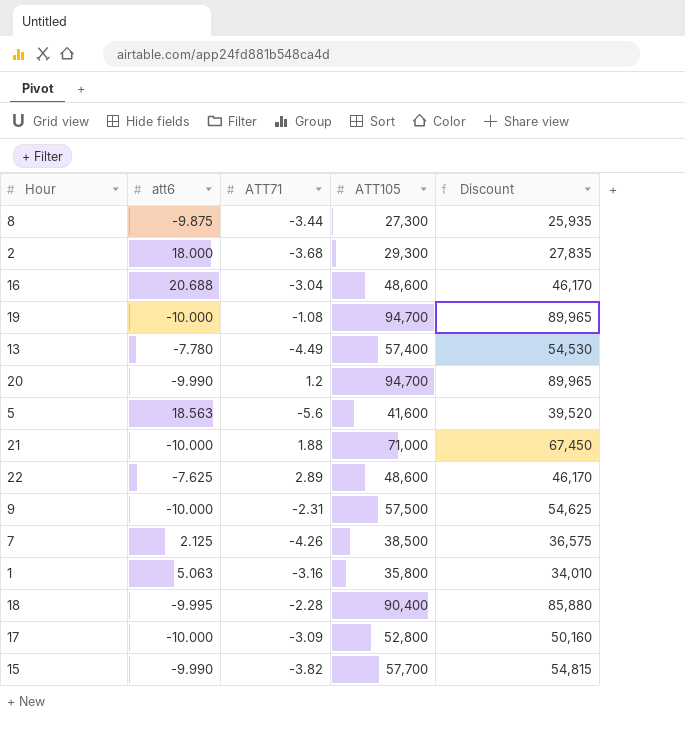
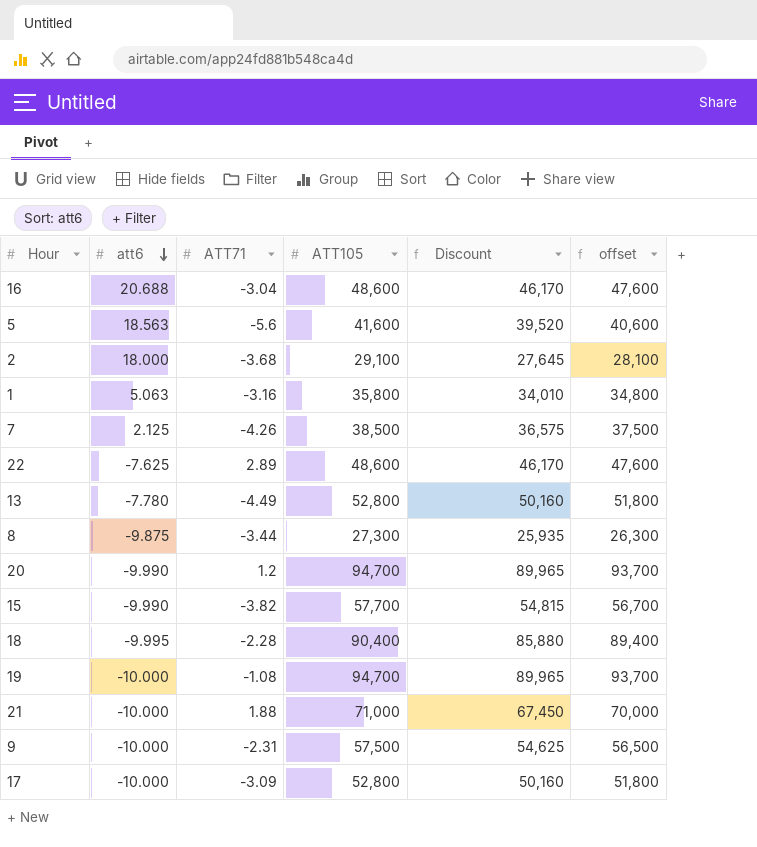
row order: none -> att6 descending
column offset | formula: none -> [ATT105] - 1000
2 | ATT105: 29,300 -> 29,100
2 | Discount: 27,835 -> 27,645
13 | ATT105: 57,400 -> 52,800
13 | Discount: 54,530 -> 50,160

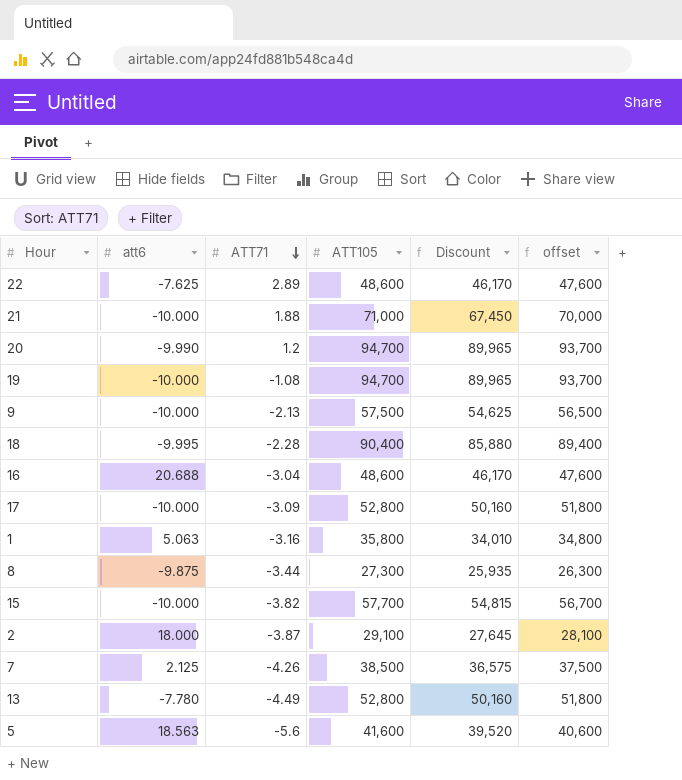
row order: att6 descending -> ATT71 descending
9 | ATT71: -2.31 -> -2.13
15 | att6: -9.990 -> -10.000
2 | ATT71: -3.68 -> -3.87

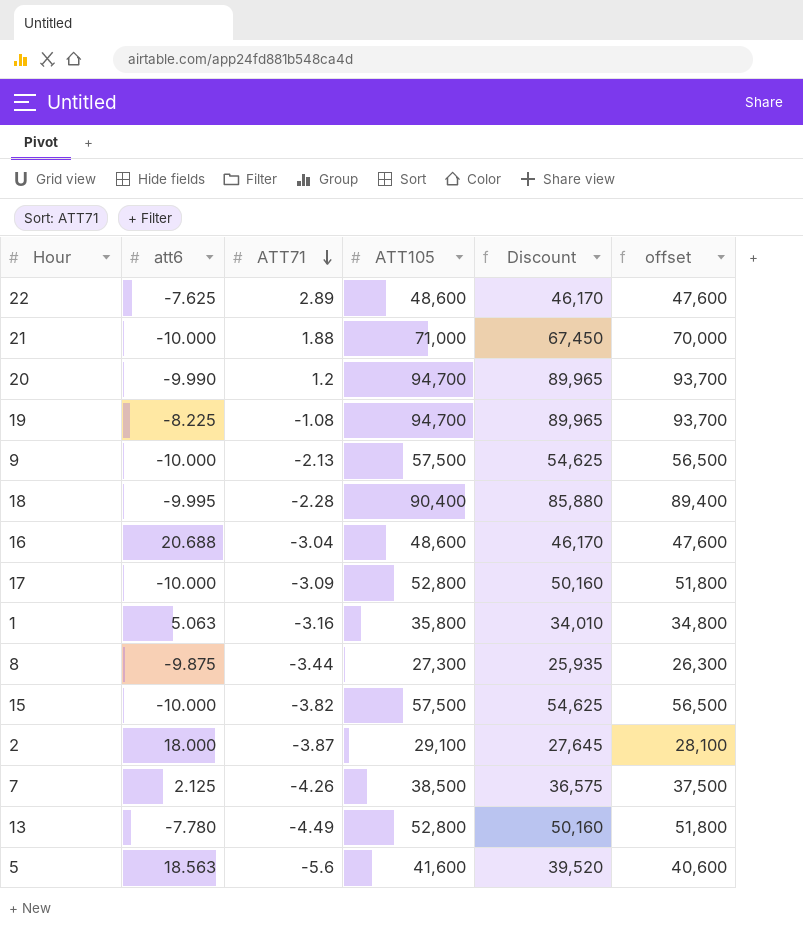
19 | att6: -10.000 -> -8.225
15 | ATT105: 57,700 -> 57,500
15 | Discount: 54,815 -> 54,625
15 | offset: 56,700 -> 56,500

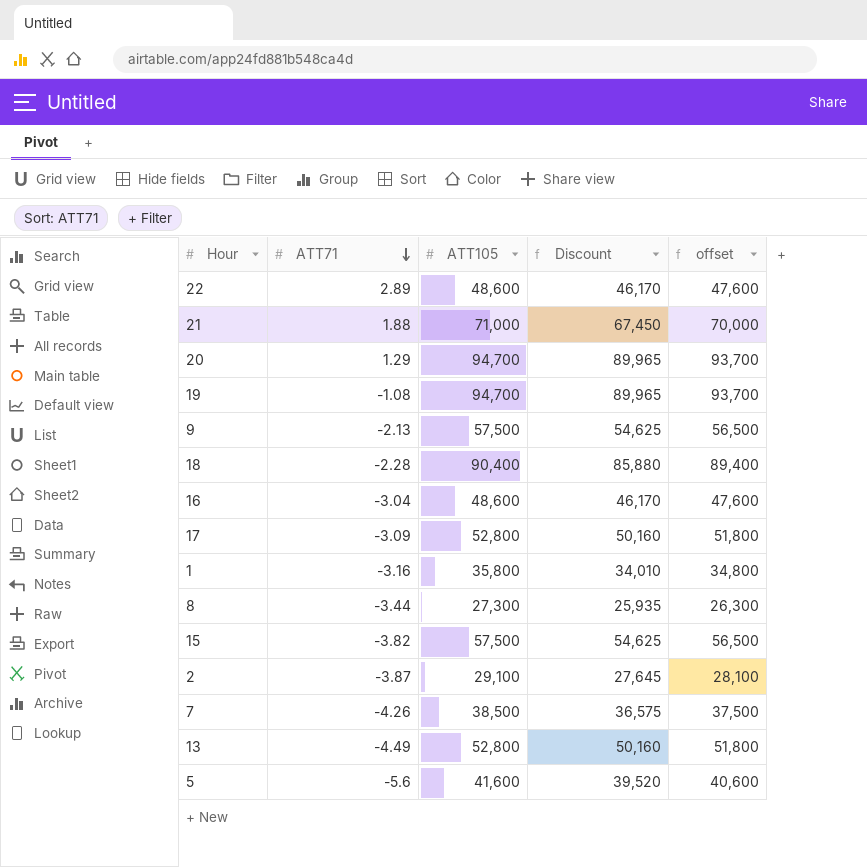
column att6 | position: 2 -> none
20 | ATT71: 1.2 -> 1.29

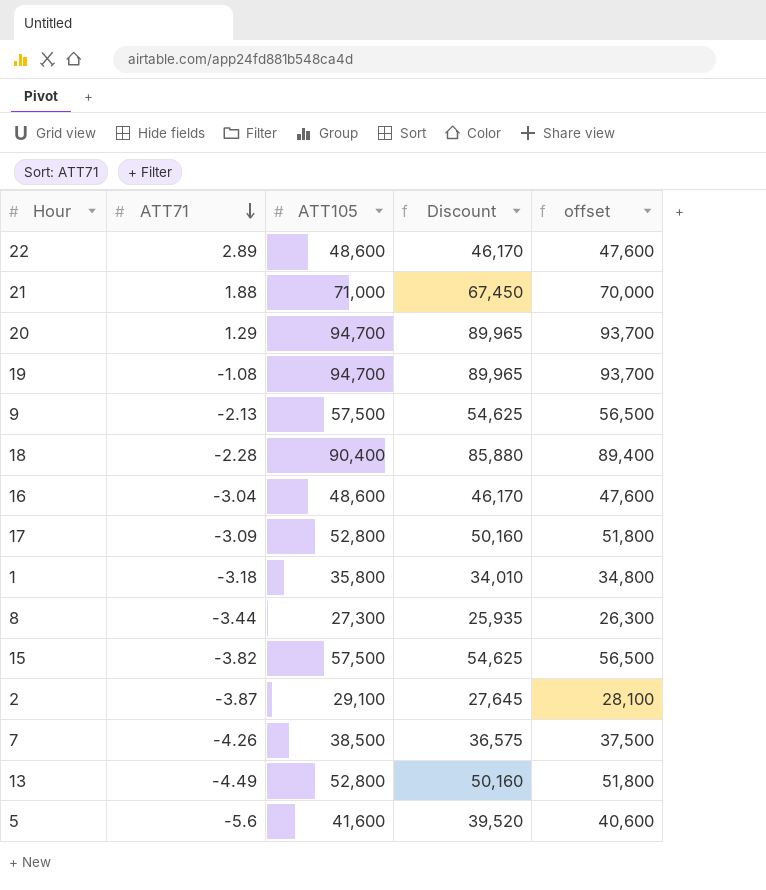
1 | ATT71: -3.16 -> -3.18

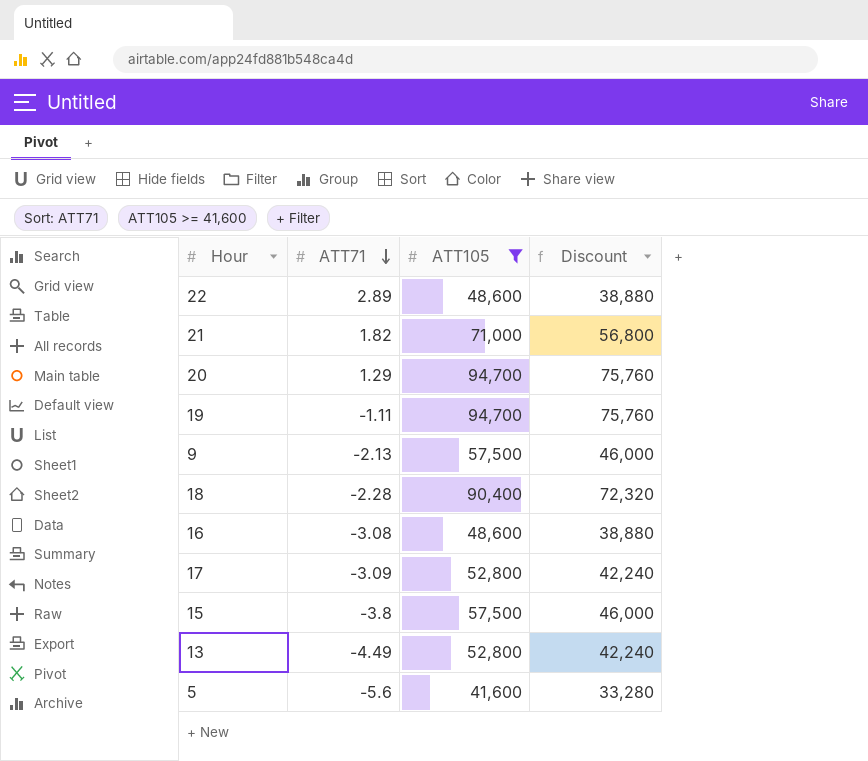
filter: none -> ATT105 >= 41,600
column offset | formula: [ATT105] - 1000 -> none
column Discount | formula: [ATT105] * 0.95 -> [ATT105] * 0.8
21 | ATT71: 1.88 -> 1.82
19 | ATT71: -1.08 -> -1.11
16 | ATT71: -3.04 -> -3.08
15 | ATT71: -3.82 -> -3.8

